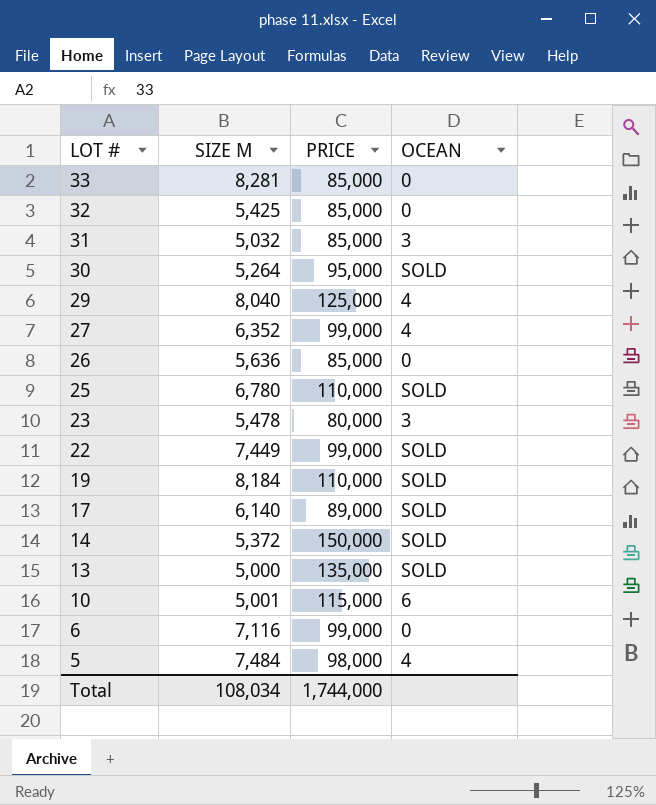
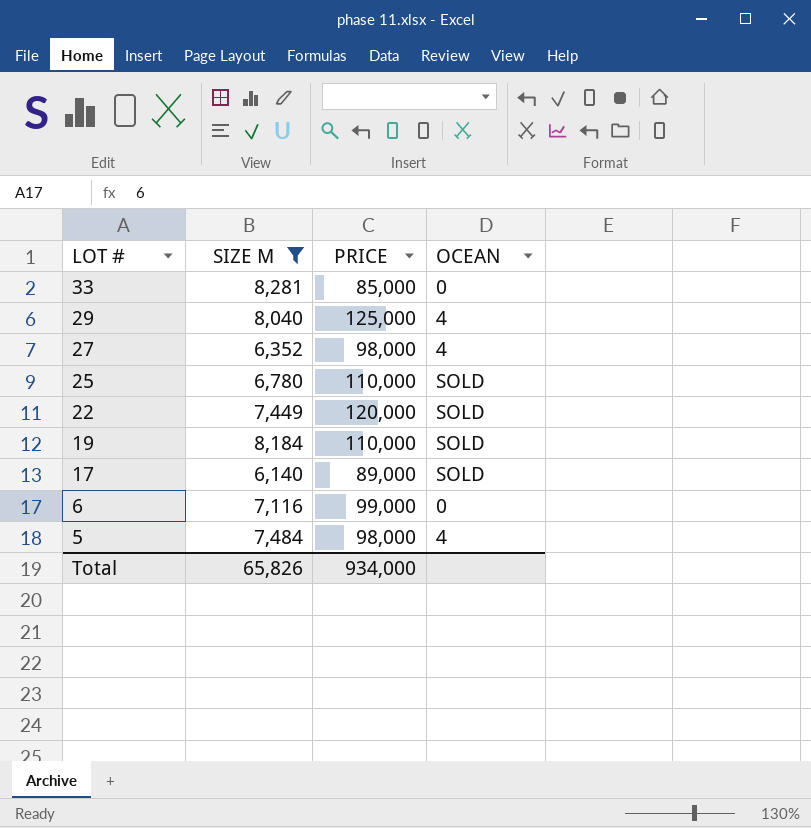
filter: none -> SIZE M >= 6,140
27 | PRICE: 99,000 -> 98,000
22 | PRICE: 99,000 -> 120,000
Total | SIZE M: 108,034 -> 65,826
Total | PRICE: 1,744,000 -> 934,000

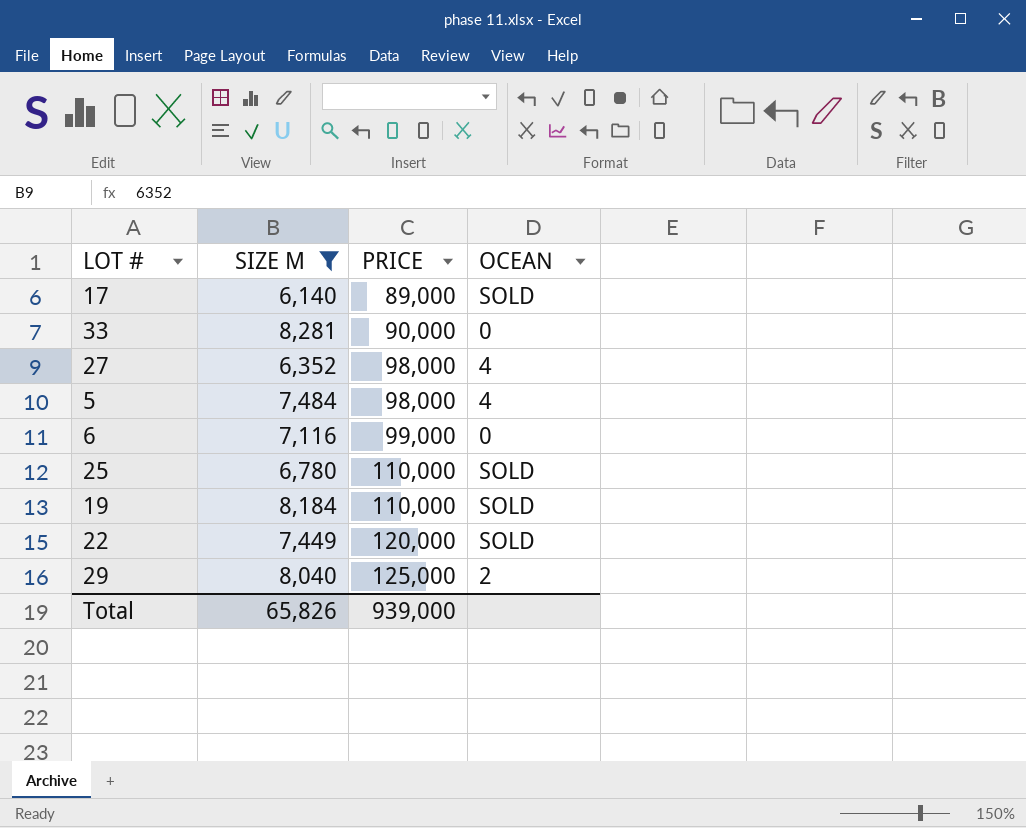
row order: LOT # descending -> PRICE ascending
33 | PRICE: 85,000 -> 90,000
29 | OCEAN: 4 -> 2
Total | PRICE: 934,000 -> 939,000

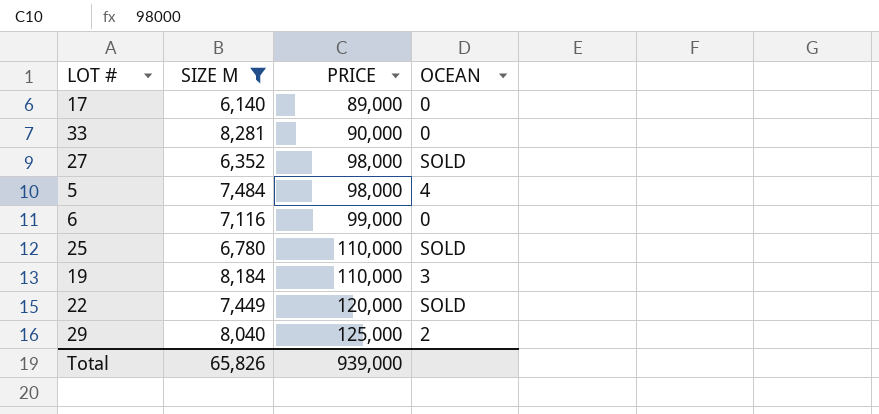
17 | OCEAN: SOLD -> 0
27 | OCEAN: 4 -> SOLD
19 | OCEAN: SOLD -> 3

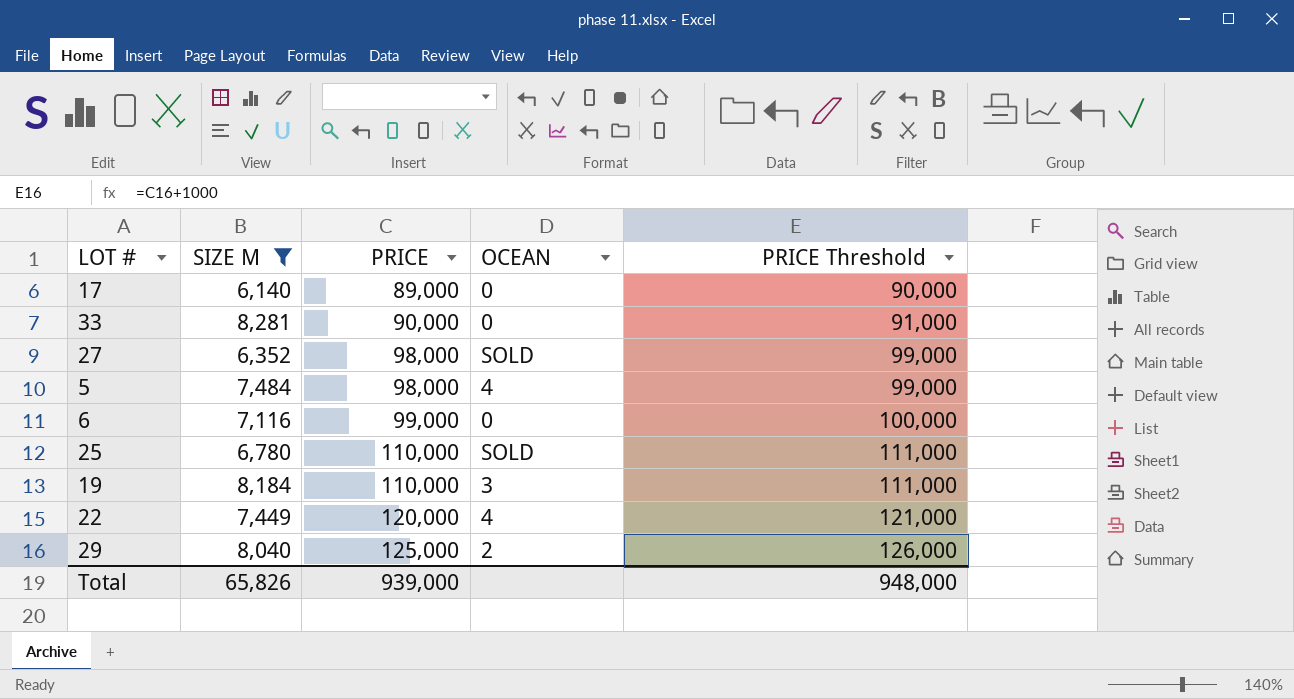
column PRICE Threshold | formula: none -> [PRICE] + 1000
22 | OCEAN: SOLD -> 4

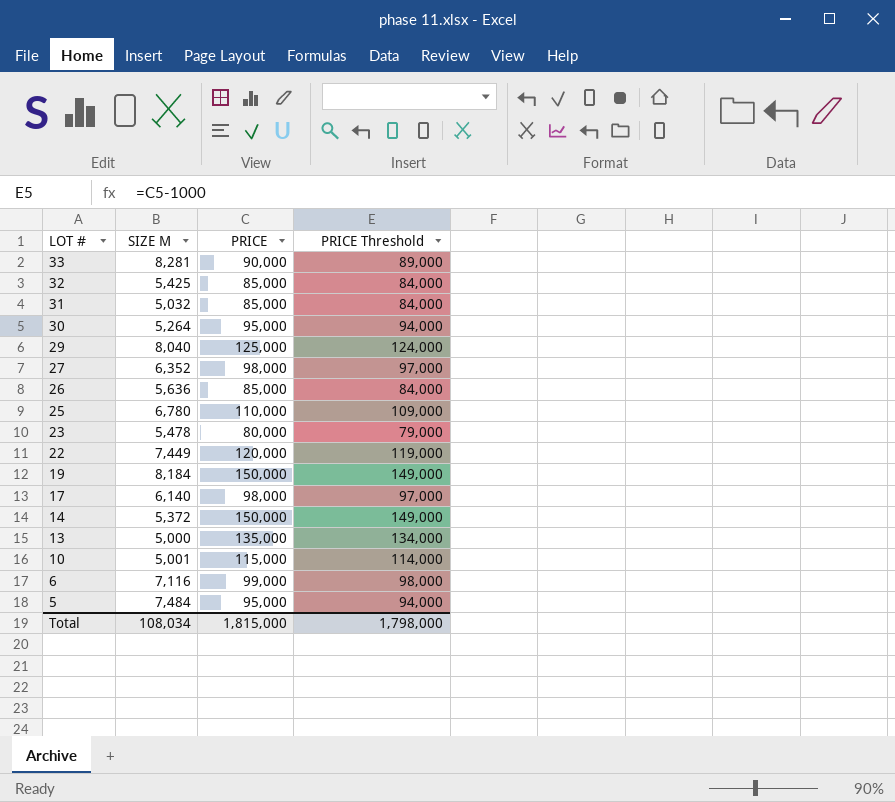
filter: SIZE M >= 6,140 -> none
row order: PRICE ascending -> LOT # descending
column OCEAN | position: 4 -> none
column PRICE Threshold | formula: [PRICE] + 1000 -> [PRICE] - 1000
19 | PRICE: 110,000 -> 150,000
17 | PRICE: 89,000 -> 98,000
5 | PRICE: 98,000 -> 95,000
Total | SIZE M: 65,826 -> 108,034
Total | PRICE: 939,000 -> 1,815,000
Total | PRICE Threshold: 948,000 -> 1,798,000

